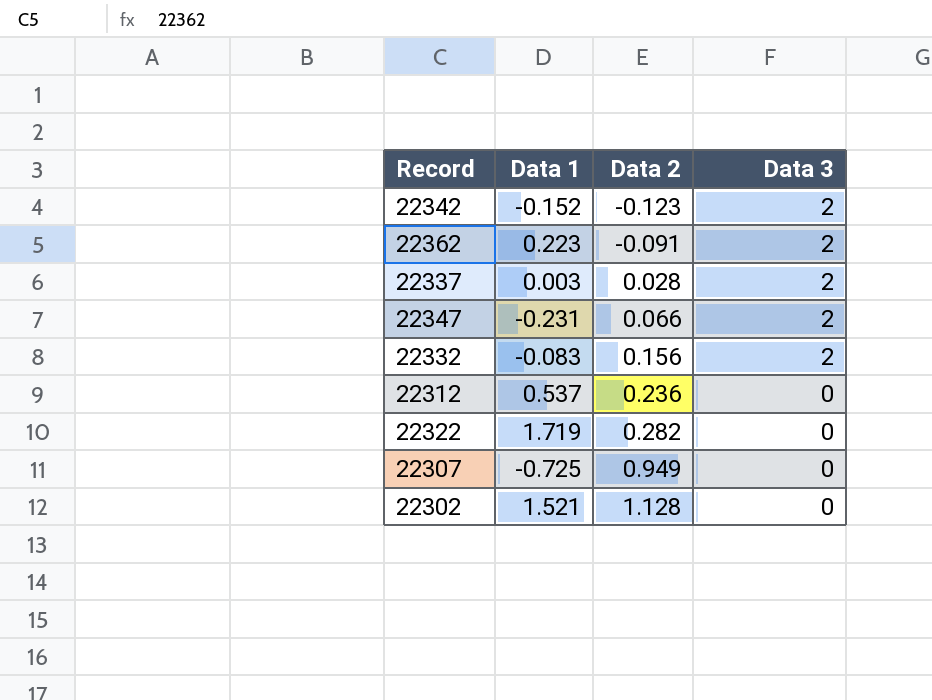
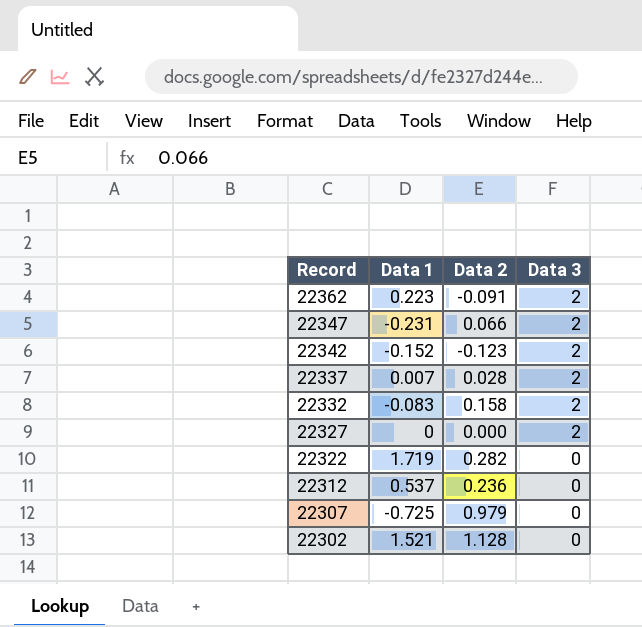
row order: Data 2 ascending -> Record descending
22337 | Data 1: 0.003 -> 0.007
22332 | Data 2: 0.156 -> 0.158
row 22327: none -> 0 | 0.000 | 2
22307 | Data 2: 0.949 -> 0.979

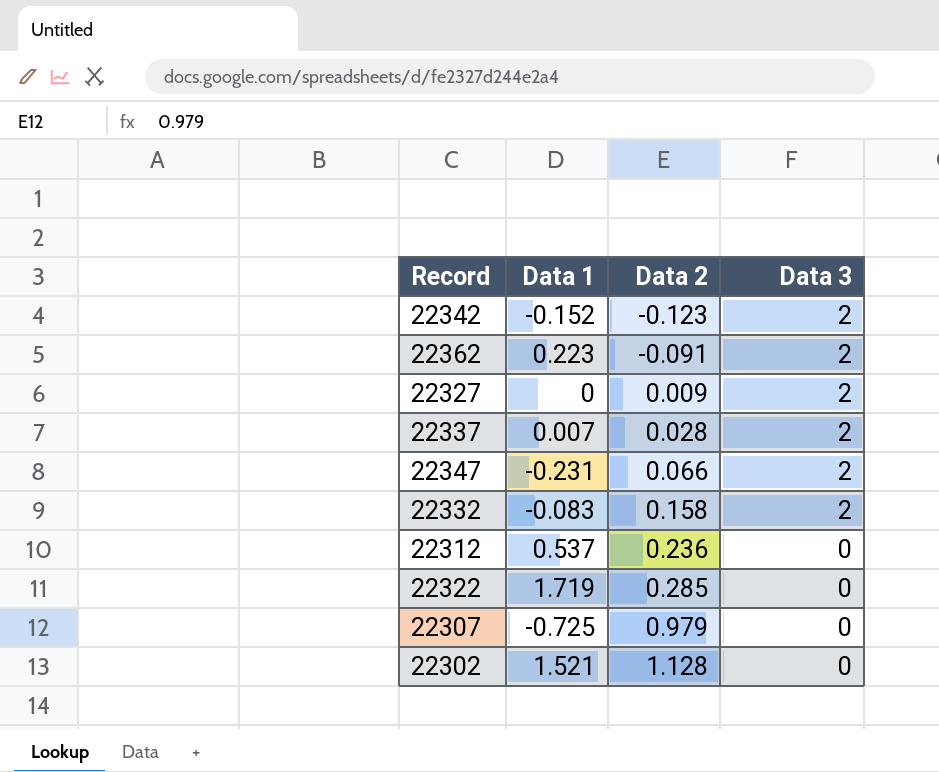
row order: Record descending -> Data 2 ascending
22327 | Data 2: 0.000 -> 0.009
22322 | Data 2: 0.282 -> 0.285

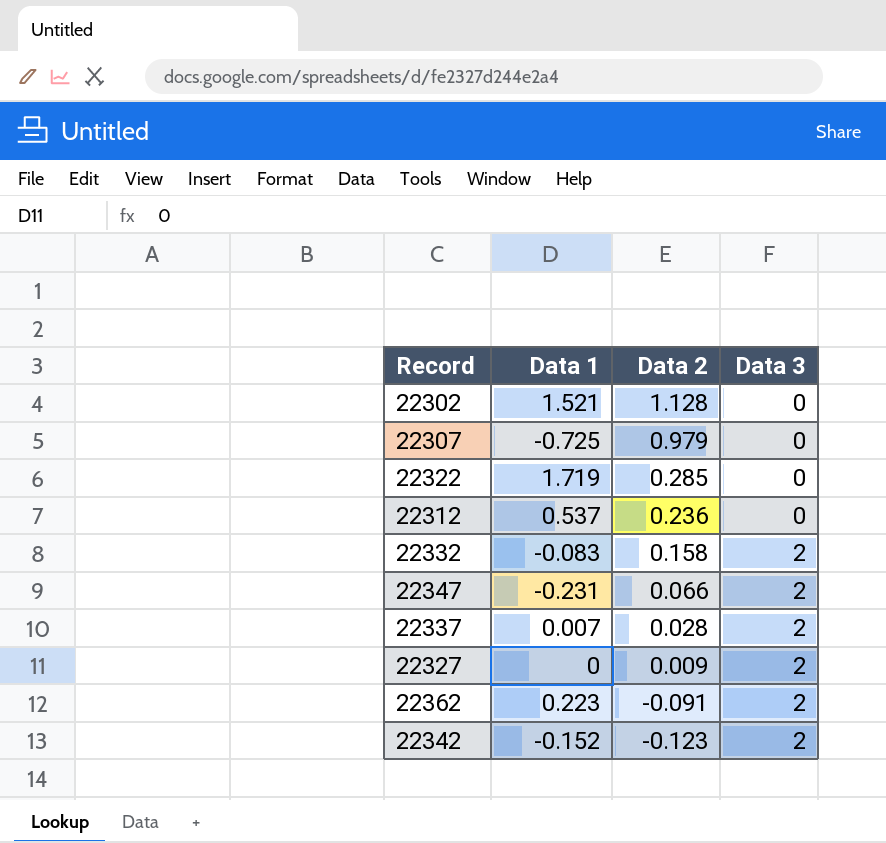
row order: Data 2 ascending -> Data 2 descending

